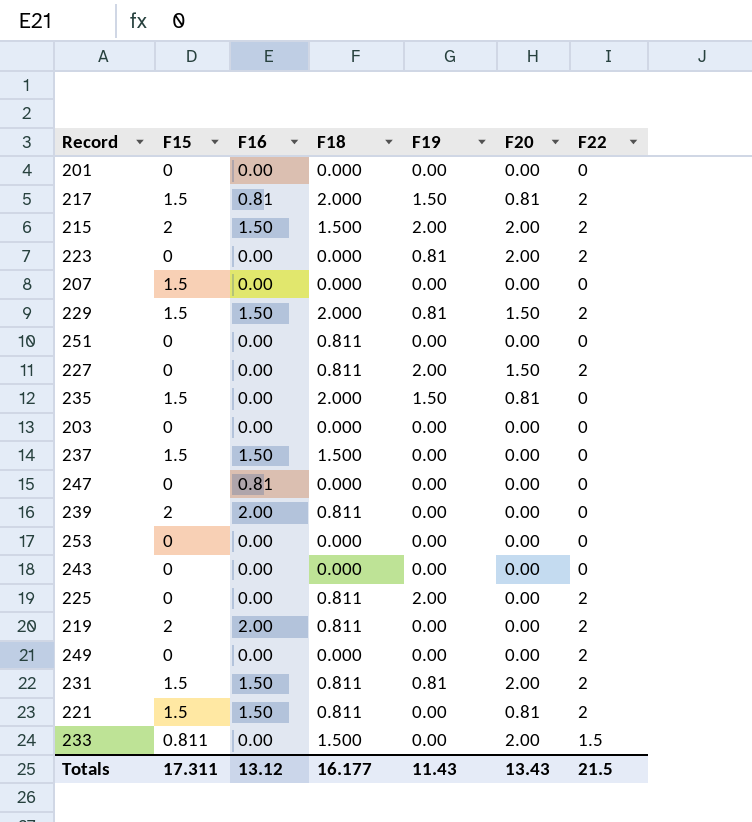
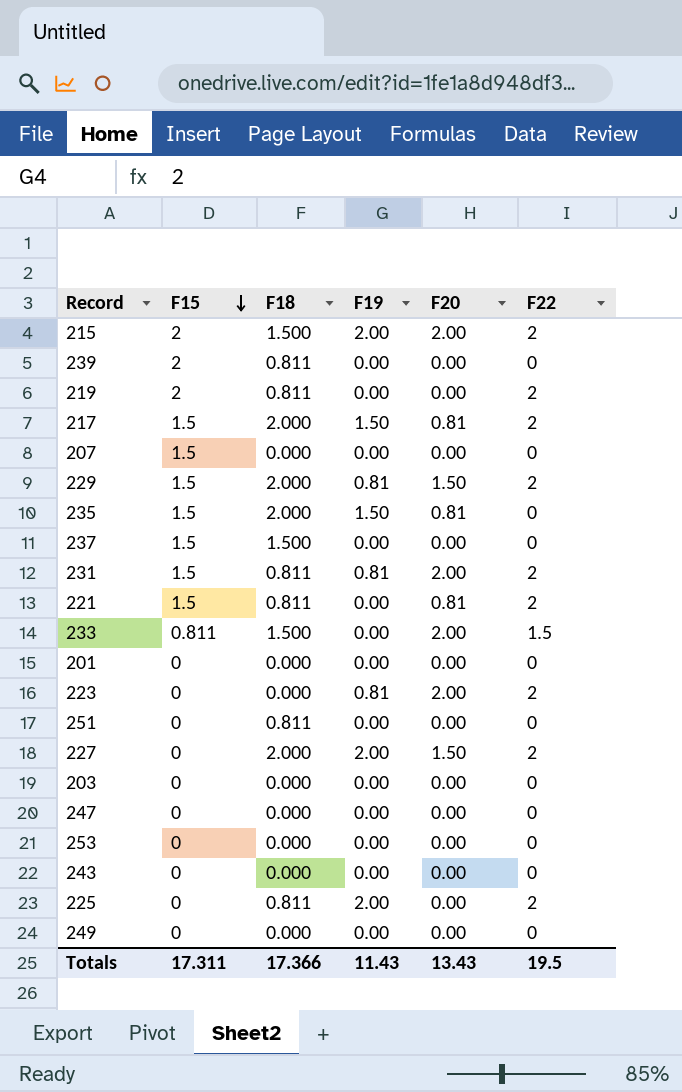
row order: none -> F15 descending
column F16 | position: 3 -> none
227 | F18: 0.811 -> 2.000
249 | F22: 2 -> 0
Totals | F18: 16.177 -> 17.366
Totals | F22: 21.5 -> 19.5

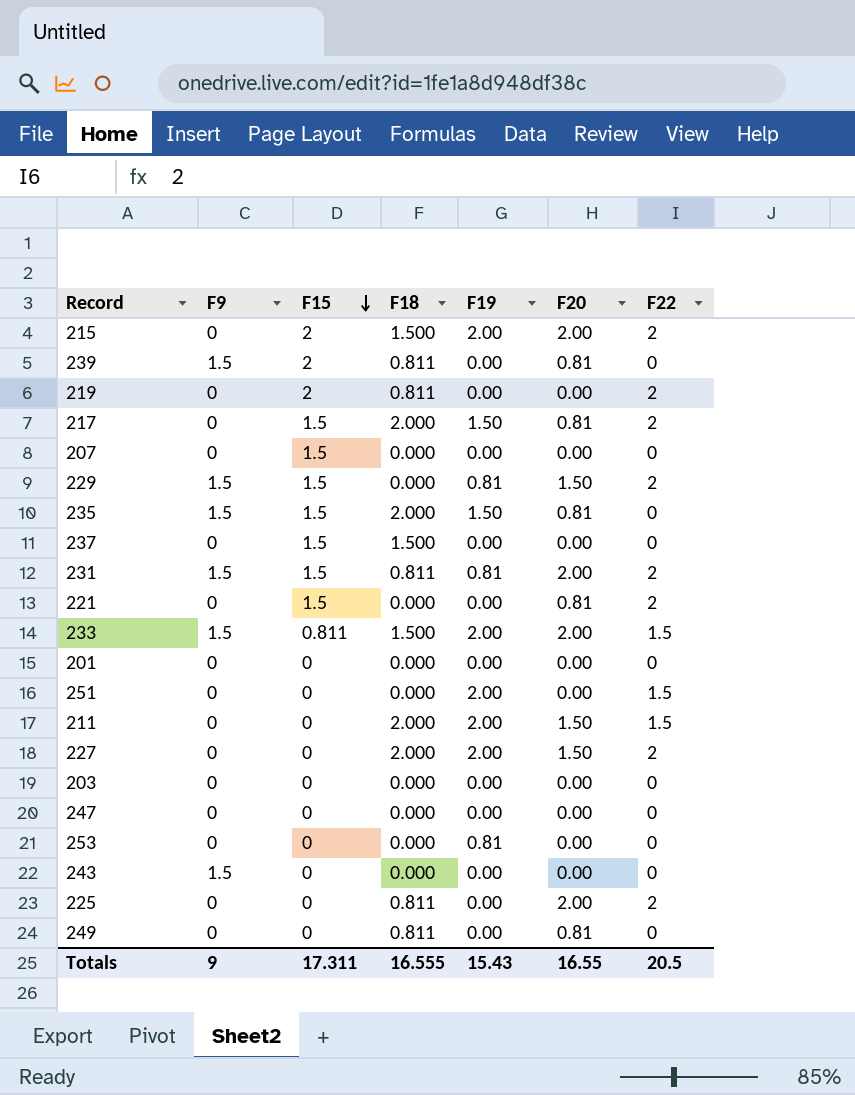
column F9 | position: none -> 2
row 223: 0 | 0.000 | 0.81 | 2.00 | 2 -> none
239 | F20: 0.00 -> 0.81
229 | F18: 2.000 -> 0.000
221 | F18: 0.811 -> 0.000
233 | F19: 0.00 -> 2.00
251 | F18: 0.811 -> 0.000
251 | F19: 0.00 -> 2.00
251 | F22: 0 -> 1.5
row 211: none -> 0 | 0 | 2.000 | 2.00 | 1.50 | 1.5
253 | F19: 0.00 -> 0.81
225 | F19: 2.00 -> 0.00
225 | F20: 0.00 -> 2.00
249 | F18: 0.000 -> 0.811
249 | F20: 0.00 -> 0.81
Totals | F18: 17.366 -> 16.555
Totals | F19: 11.43 -> 15.43
Totals | F20: 13.43 -> 16.55
Totals | F22: 19.5 -> 20.5

